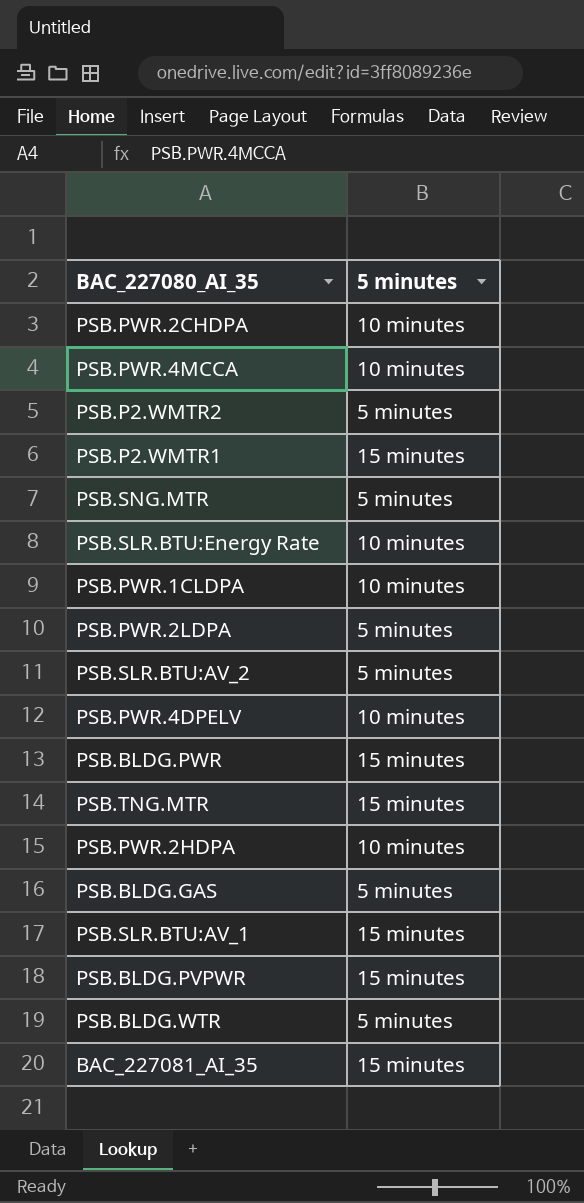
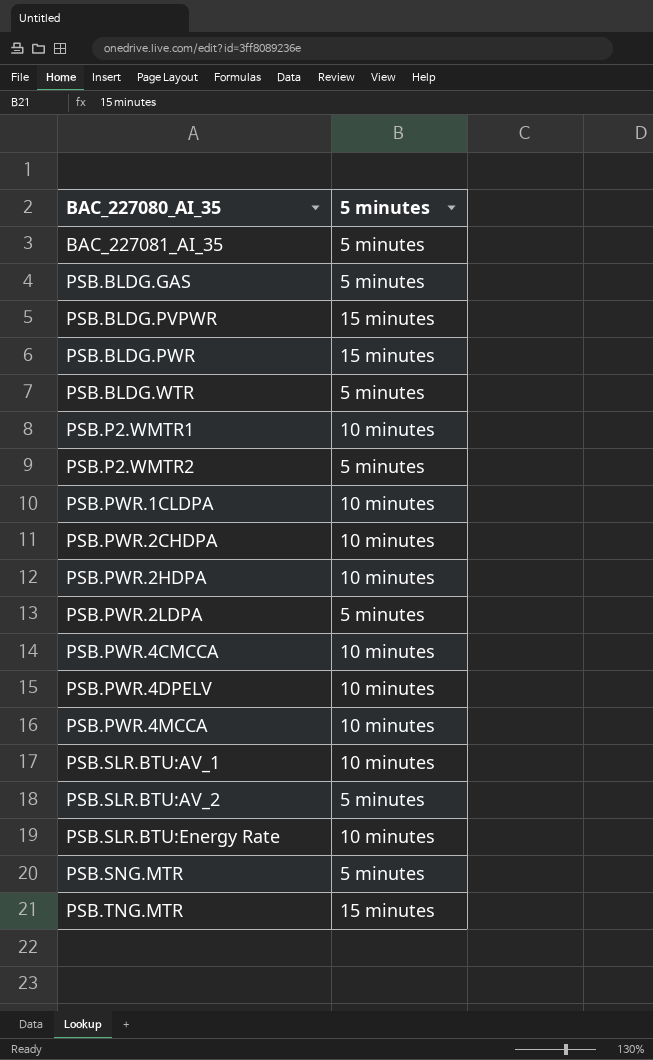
row order: none -> BAC_227080_AI_35 ascending
BAC_227081_AI_35 | 5 minutes: 15 minutes -> 5 minutes
PSB.P2.WMTR1 | 5 minutes: 15 minutes -> 10 minutes
row PSB.PWR.4CMCCA: none -> 10 minutes
PSB.SLR.BTU:AV_1 | 5 minutes: 15 minutes -> 10 minutes

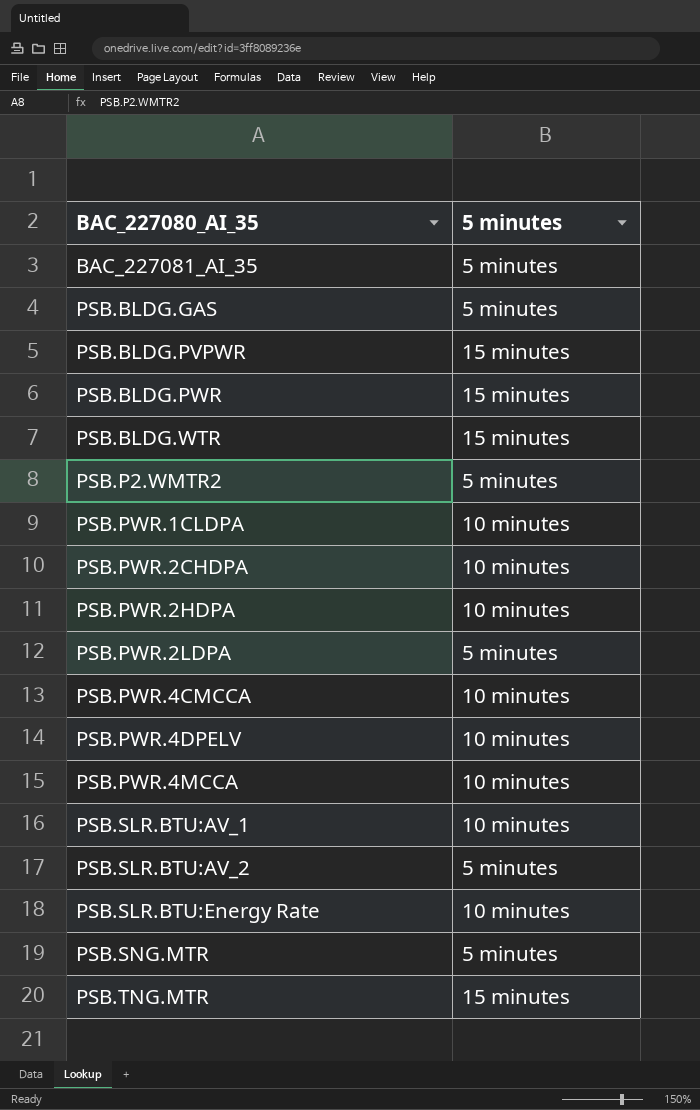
row PSB.P2.WMTR1: 10 minutes -> none
PSB.BLDG.WTR | 5 minutes: 5 minutes -> 15 minutes

